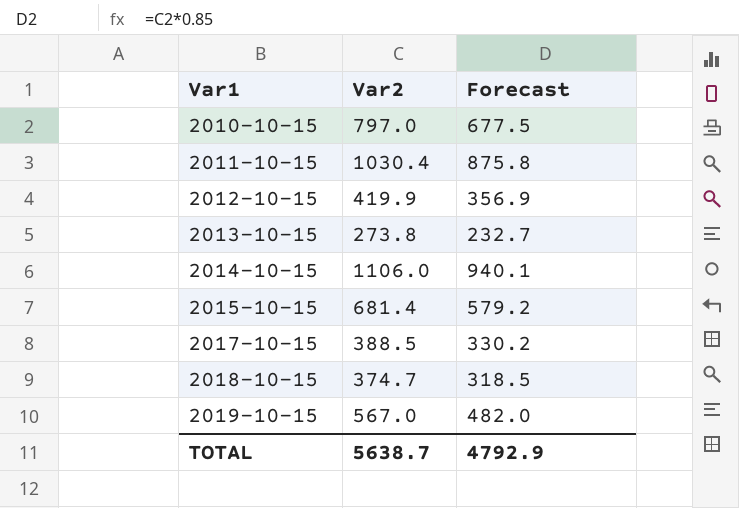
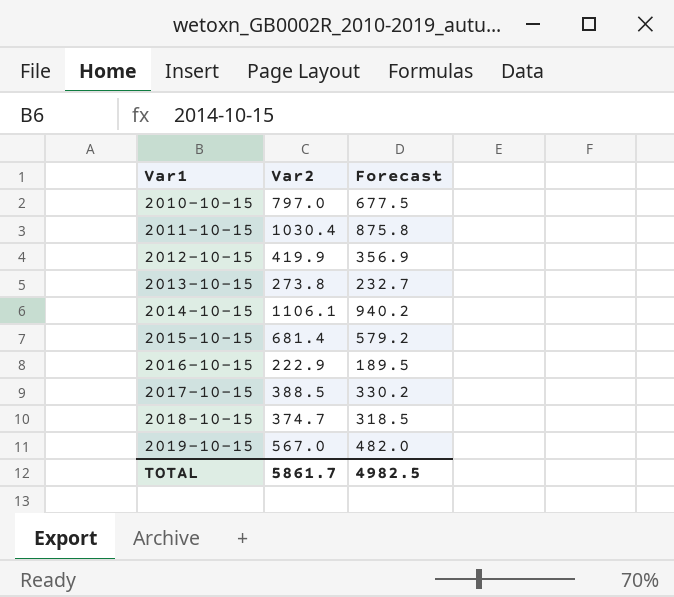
2014-10-15 | Var2: 1106.0 -> 1106.1
2014-10-15 | Forecast: 940.1 -> 940.2
row 2016-10-15: none -> 222.9 | 189.5
TOTAL | Var2: 5638.7 -> 5861.7
TOTAL | Forecast: 4792.9 -> 4982.5

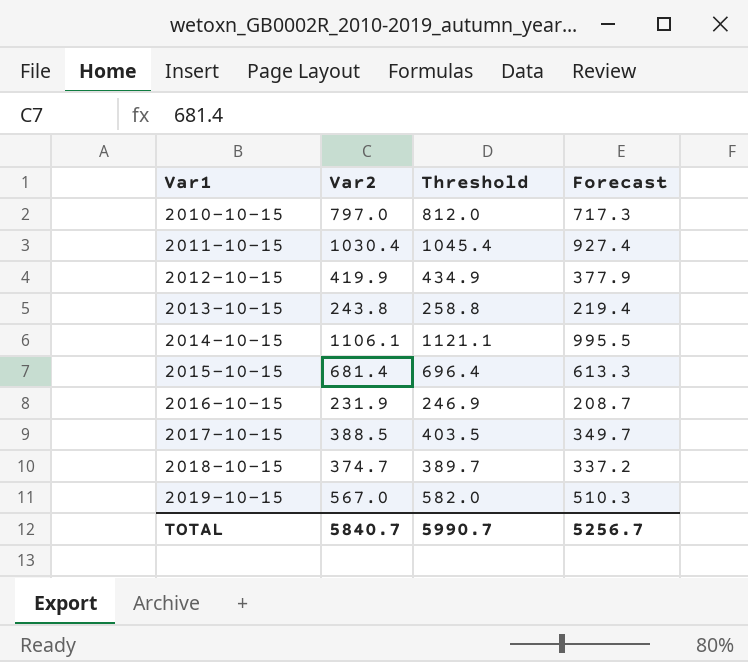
column Threshold | formula: none -> [Var2] + 15
column Forecast | formula: [Var2] * 0.85 -> [Var2] * 0.9
2013-10-15 | Var2: 273.8 -> 243.8
2016-10-15 | Var2: 222.9 -> 231.9
TOTAL | Var2: 5861.7 -> 5840.7
TOTAL | Forecast: 4982.5 -> 5256.7

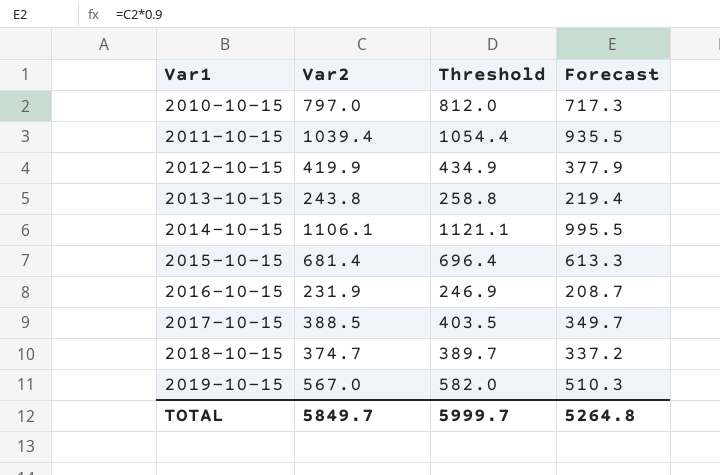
2011-10-15 | Var2: 1030.4 -> 1039.4
2011-10-15 | Threshold: 1045.4 -> 1054.4
2011-10-15 | Forecast: 927.4 -> 935.5
TOTAL | Var2: 5840.7 -> 5849.7
TOTAL | Threshold: 5990.7 -> 5999.7
TOTAL | Forecast: 5256.7 -> 5264.8

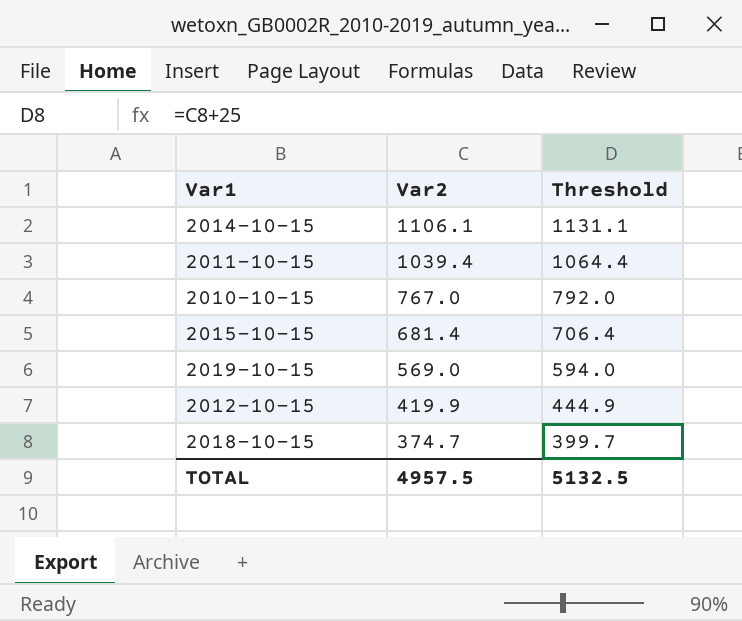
row order: Var1 ascending -> Var2 descending
column Forecast | formula: [Var2] * 0.9 -> none
column Threshold | formula: [Var2] + 15 -> [Var2] + 25
row 2013-10-15: 243.8 | 258.8 | 219.4 -> none
row 2016-10-15: 231.9 | 246.9 | 208.7 -> none
row 2017-10-15: 388.5 | 403.5 | 349.7 -> none
2010-10-15 | Var2: 797.0 -> 767.0
2019-10-15 | Var2: 567.0 -> 569.0
TOTAL | Var2: 5849.7 -> 4957.5
TOTAL | Threshold: 5999.7 -> 5132.5

